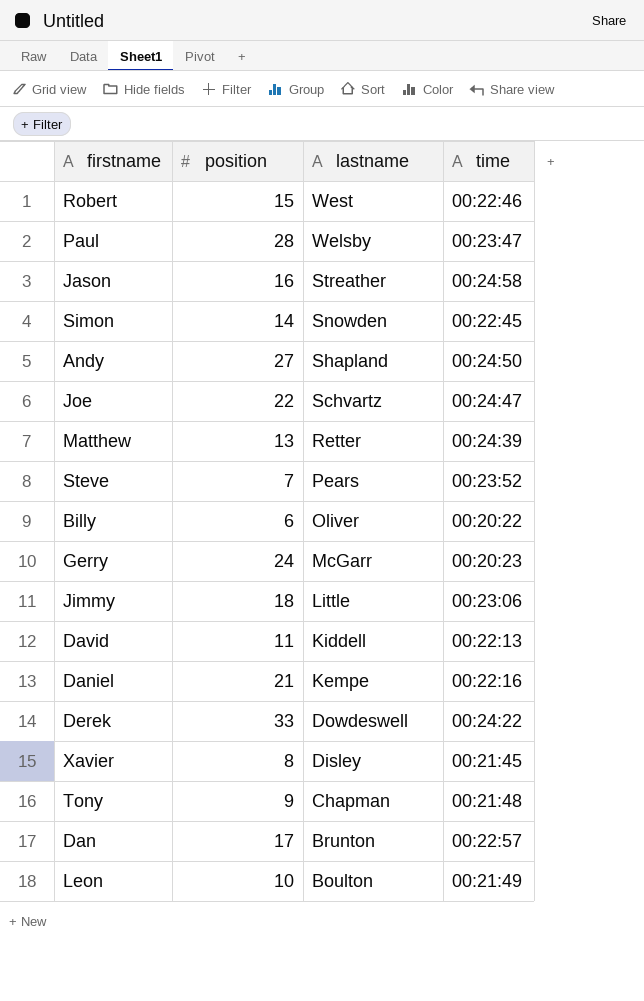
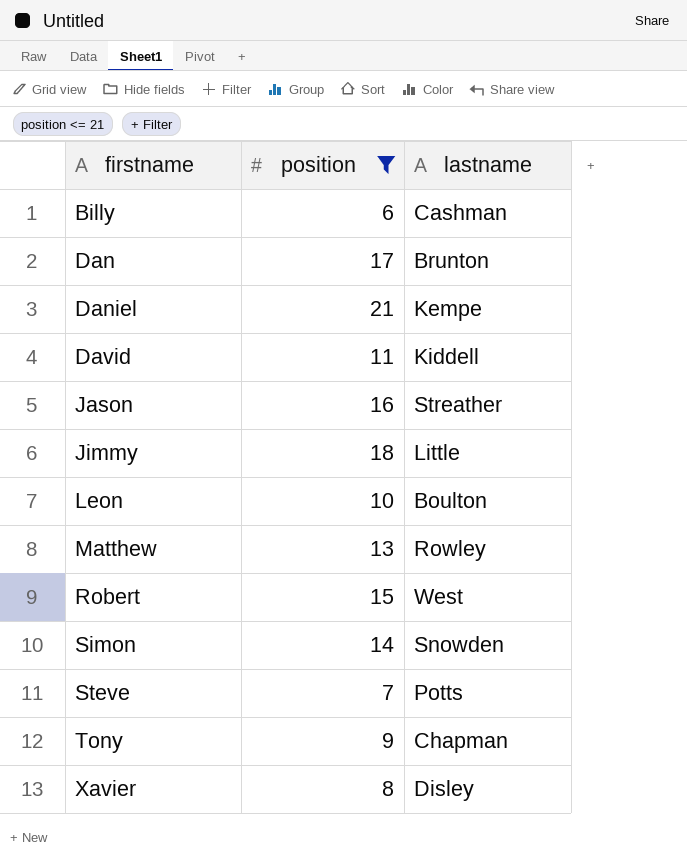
filter: none -> position <= 21
row order: lastname descending -> firstname ascending
column time | position: 4 -> none
Billy | lastname: Oliver -> Cashman
Matthew | lastname: Retter -> Rowley
Steve | lastname: Pears -> Potts

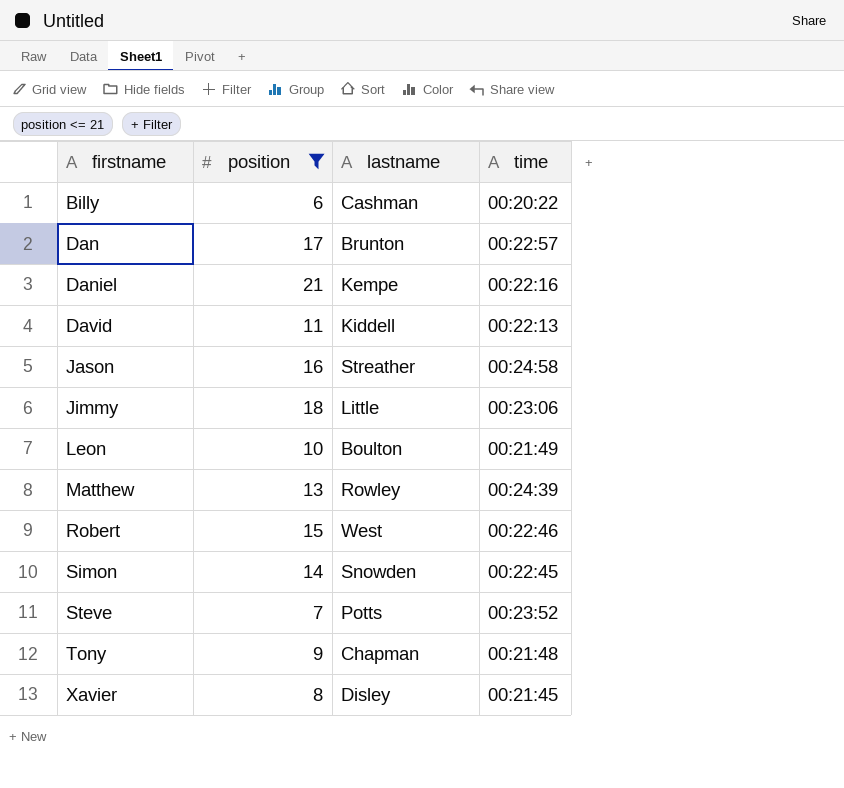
column time | position: none -> 4

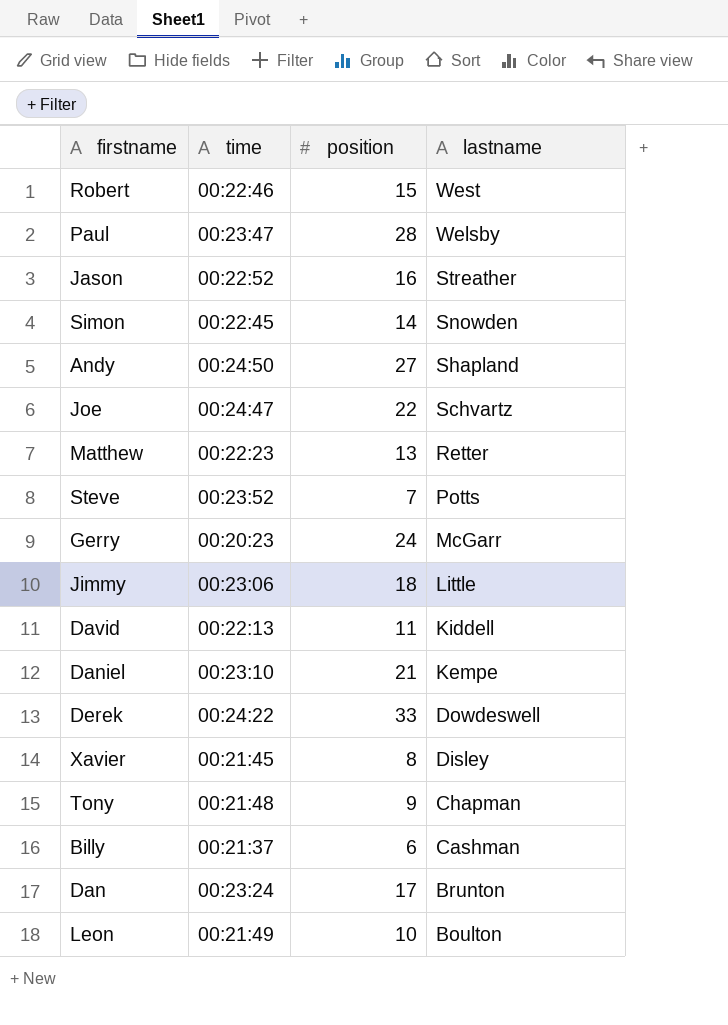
filter: position <= 21 -> none
row order: firstname ascending -> lastname descending
column time | position: 4 -> 2
Jason | time: 00:24:58 -> 00:22:52
Matthew | time: 00:24:39 -> 00:22:23
Matthew | lastname: Rowley -> Retter
Daniel | time: 00:22:16 -> 00:23:10
Billy | time: 00:20:22 -> 00:21:37
Dan | time: 00:22:57 -> 00:23:24

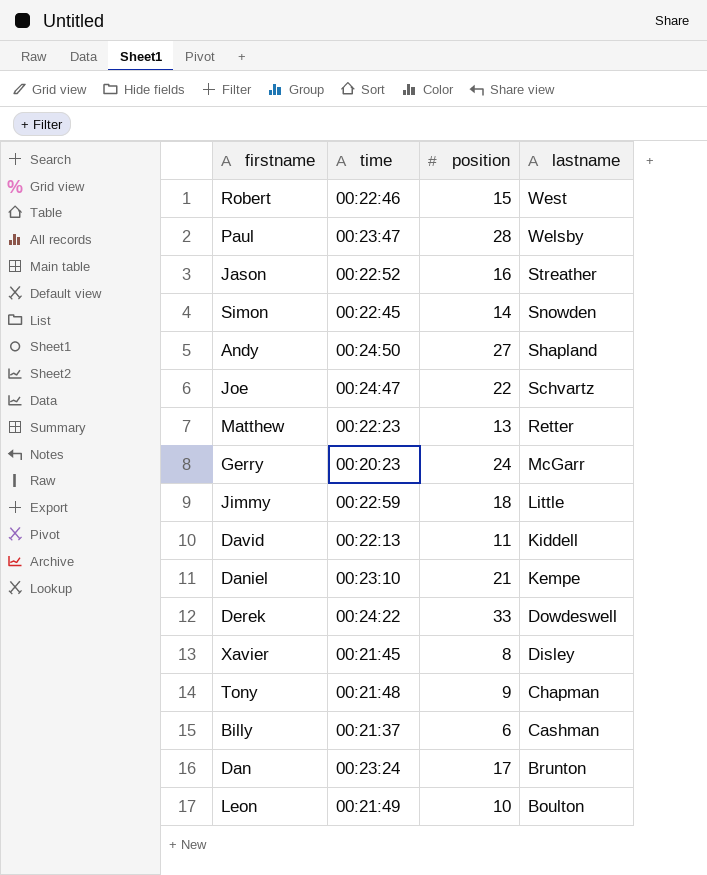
row Steve: 00:23:52 | 7 | Potts -> none
Jimmy | time: 00:23:06 -> 00:22:59

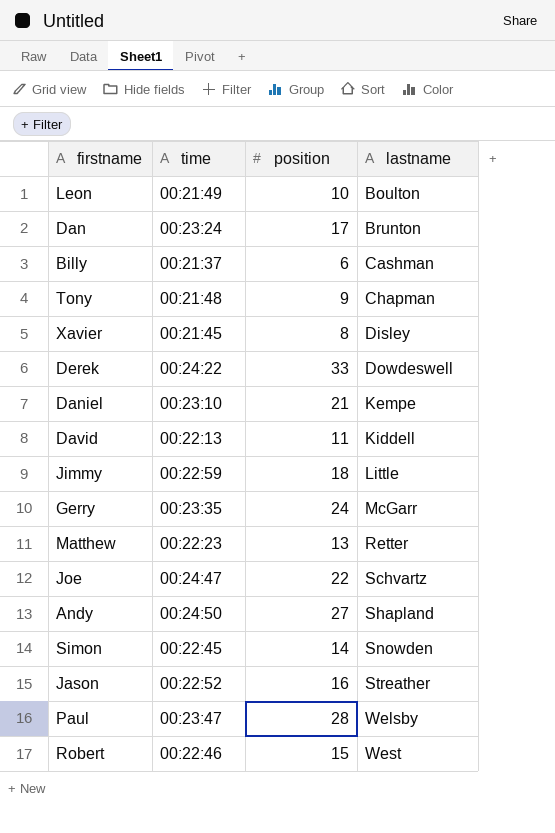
row order: lastname descending -> lastname ascending
Gerry | time: 00:20:23 -> 00:23:35

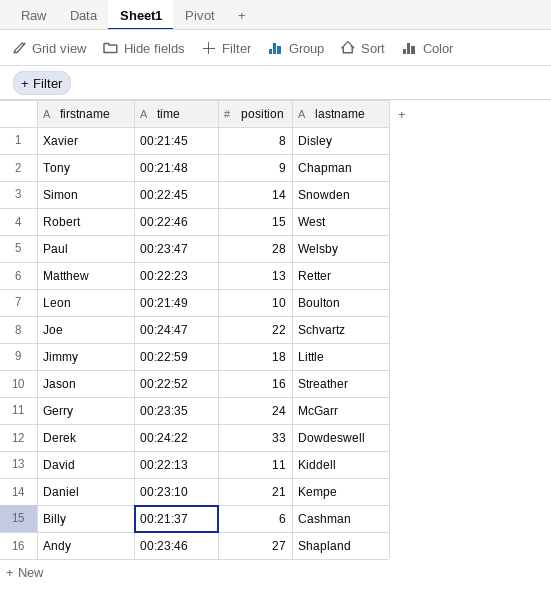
row order: lastname ascending -> firstname descending
row Dan: 00:23:24 | 17 | Brunton -> none
Andy | time: 00:24:50 -> 00:23:46

